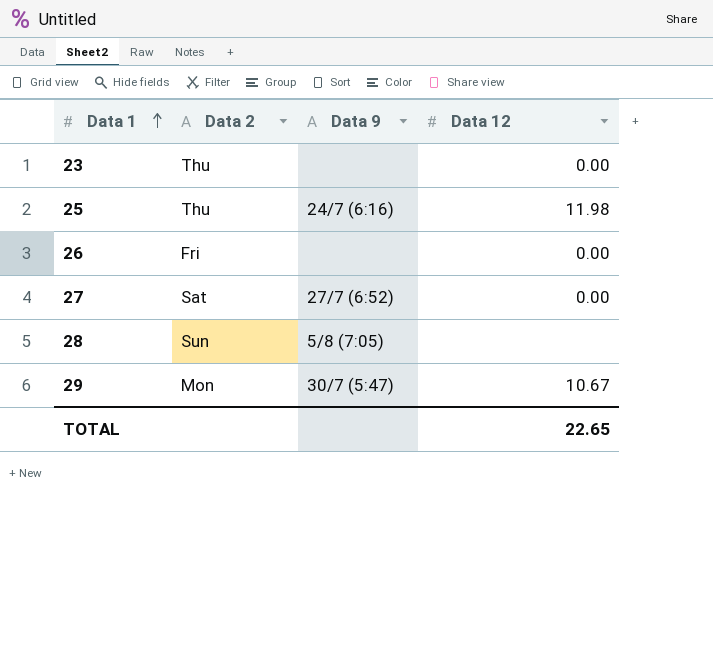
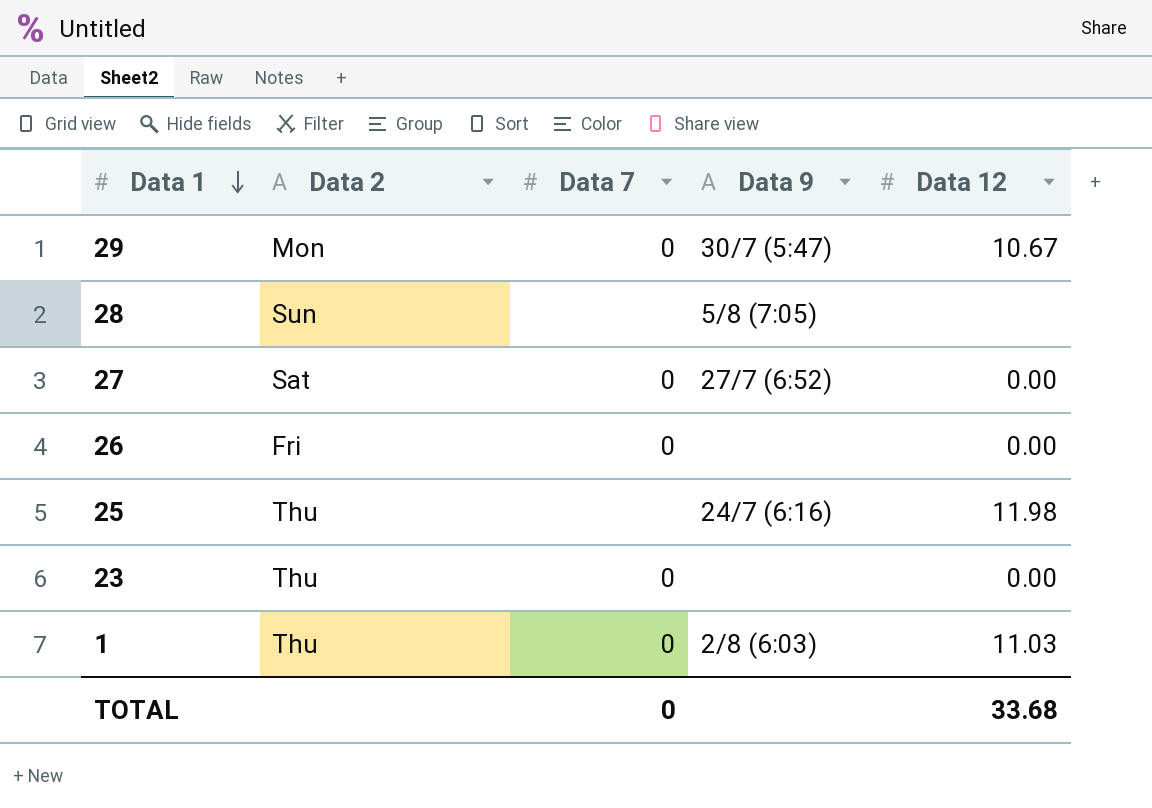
row order: Data 1 ascending -> Data 1 descending
column Data 7 | position: none -> 3
row 1: none -> Thu | 0 | 2/8 (6:03) | 11.03
TOTAL | Data 12: 22.65 -> 33.68

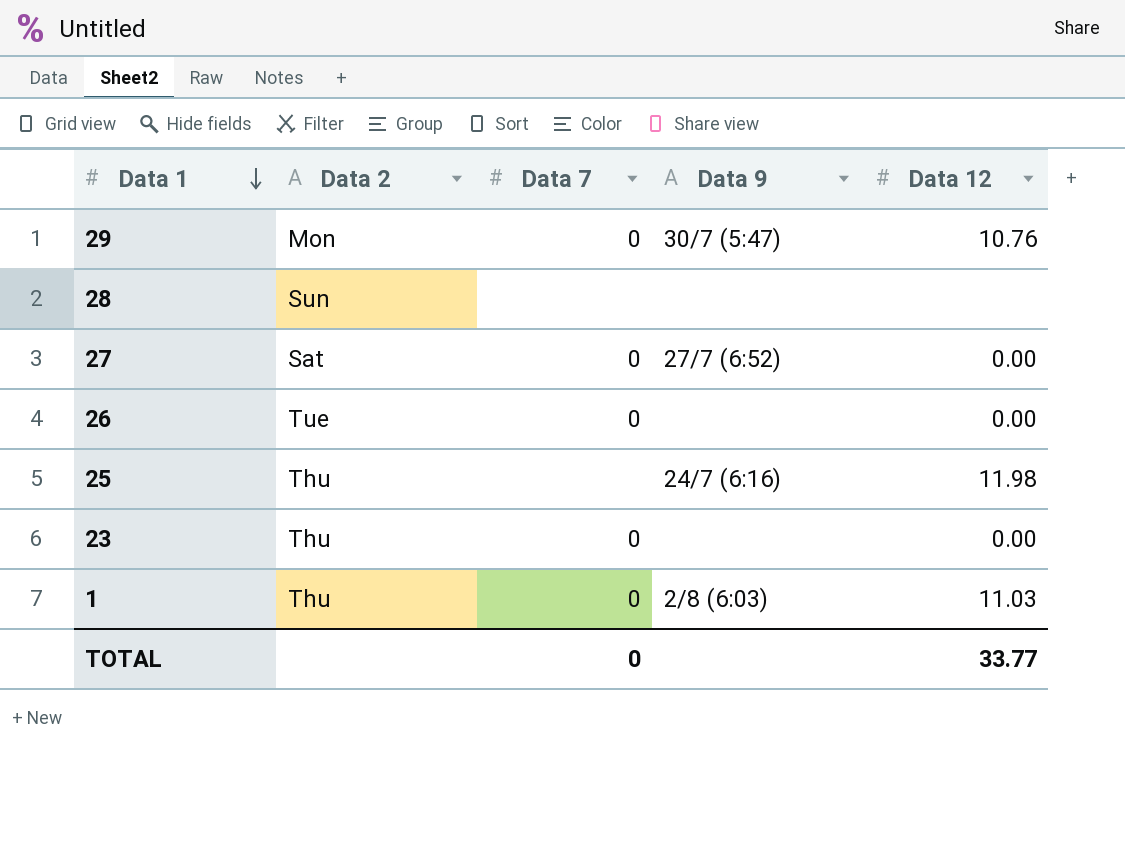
29 | Data 12: 10.67 -> 10.76
28 | Data 9: 5/8 (7:05) -> none
26 | Data 2: Fri -> Tue
TOTAL | Data 12: 33.68 -> 33.77

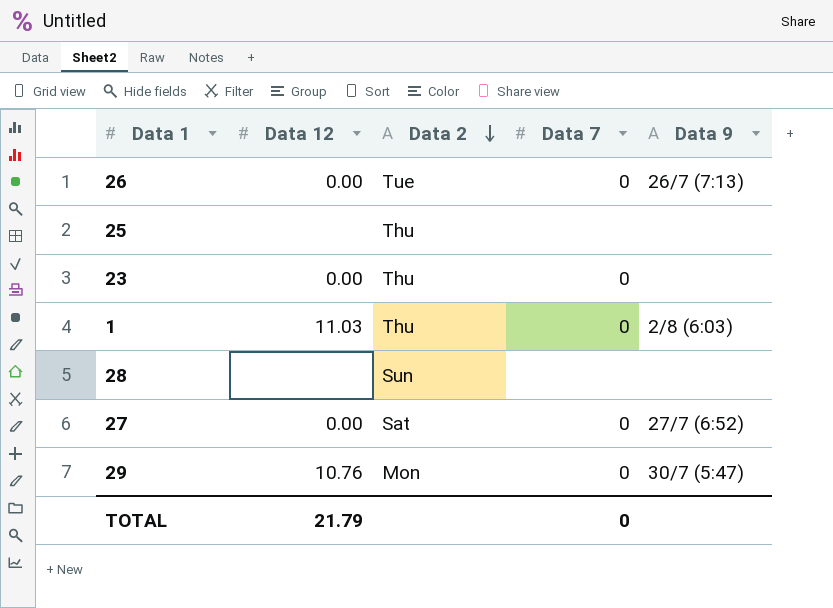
row order: Data 1 descending -> Data 2 descending
column Data 12 | position: 5 -> 2
26 | Data 9: none -> 26/7 (7:13)
25 | Data 12: 11.98 -> none
25 | Data 9: 24/7 (6:16) -> none
TOTAL | Data 12: 33.77 -> 21.79

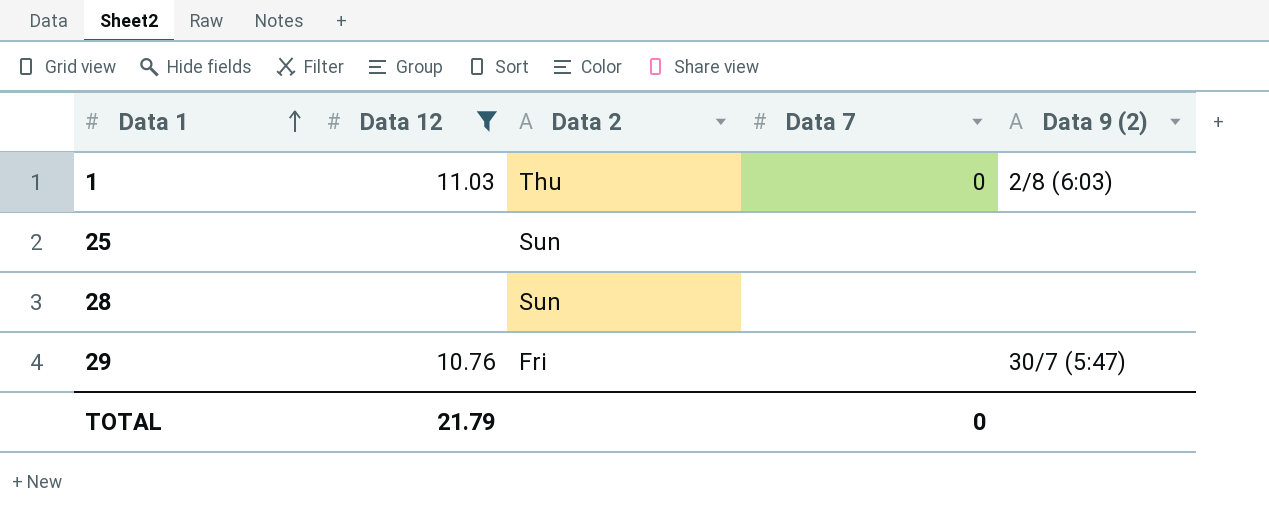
filter: none -> Data 12 != 0.00
row order: Data 2 descending -> Data 1 ascending
column name: Data 9 -> Data 9 (2)
25 | Data 2: Thu -> Sun
29 | Data 2: Mon -> Fri
29 | Data 7: 0 -> none

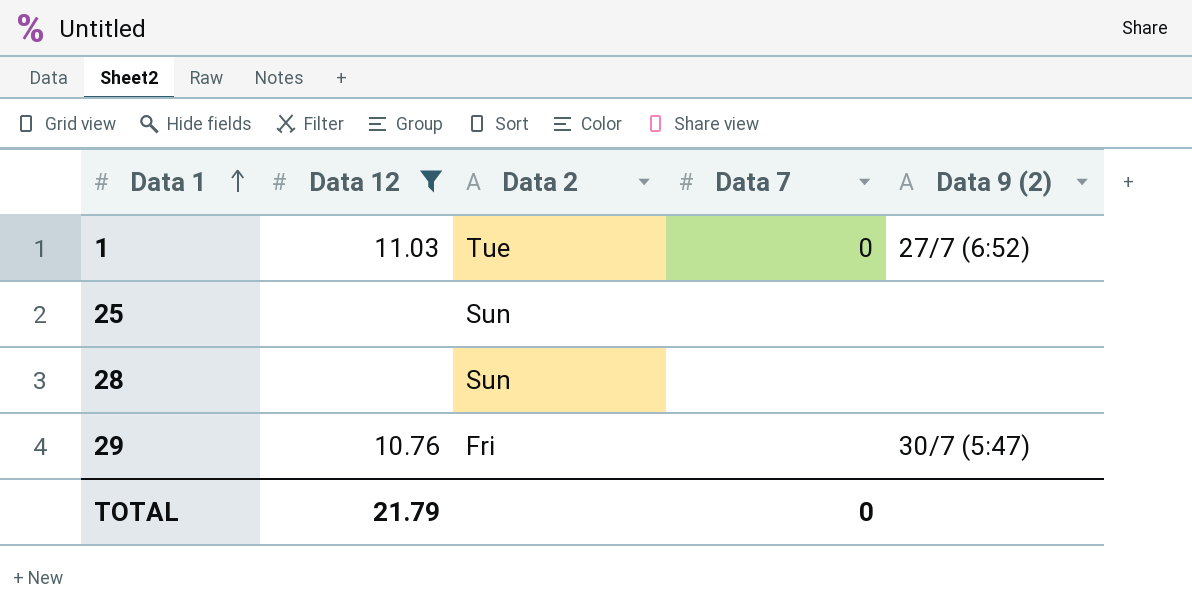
1 | Data 2: Thu -> Tue
1 | Data 9 (2): 2/8 (6:03) -> 27/7 (6:52)

